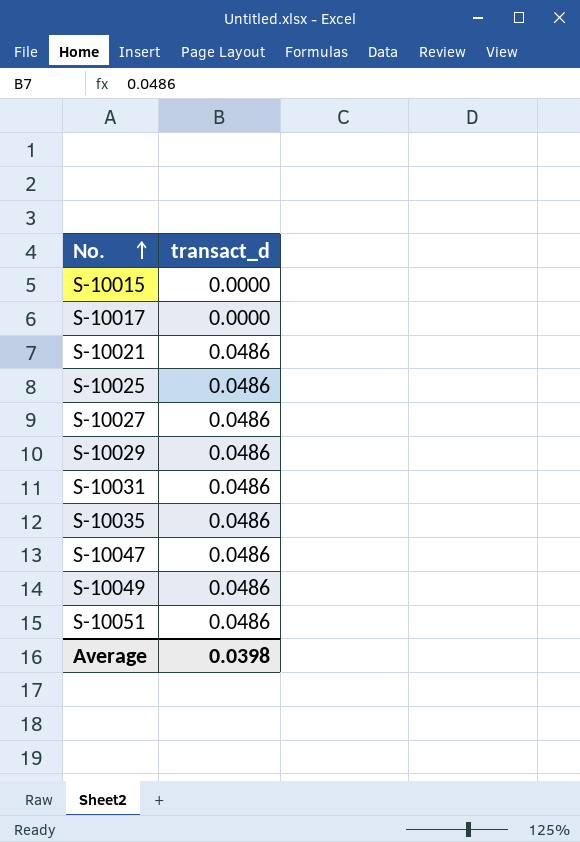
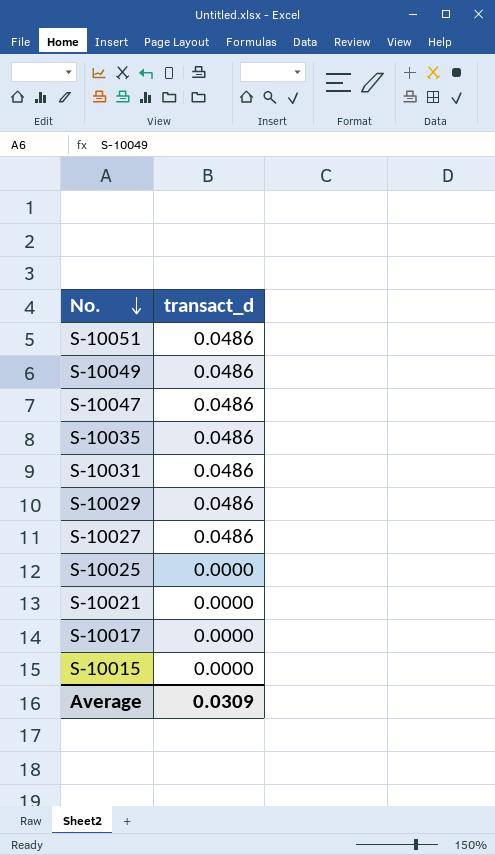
row order: No. ascending -> No. descending
S-10025 | transact_d: 0.0486 -> 0.0000
S-10021 | transact_d: 0.0486 -> 0.0000
Average | transact_d: 0.0398 -> 0.0309

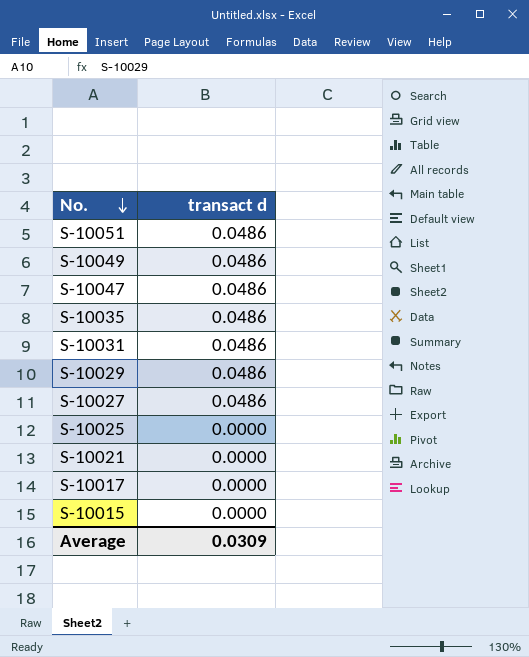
column name: transact_d -> transact d

